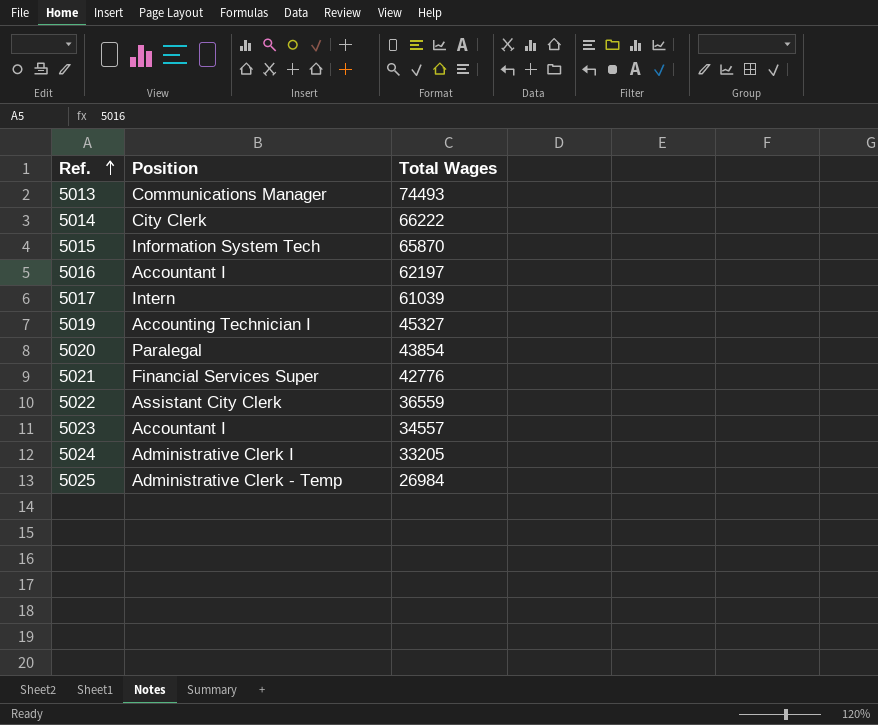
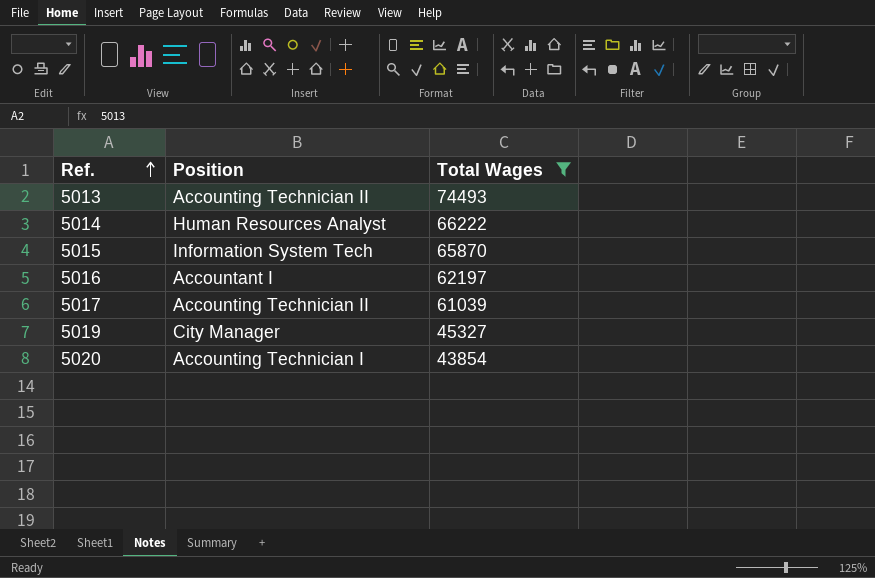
filter: none -> Total Wages >= 43854
5013 | Position: Communications Manager -> Accounting Technician II
5014 | Position: City Clerk -> Human Resources Analyst
5017 | Position: Intern -> Accounting Technician II
5019 | Position: Accounting Technician I -> City Manager
5020 | Position: Paralegal -> Accounting Technician I

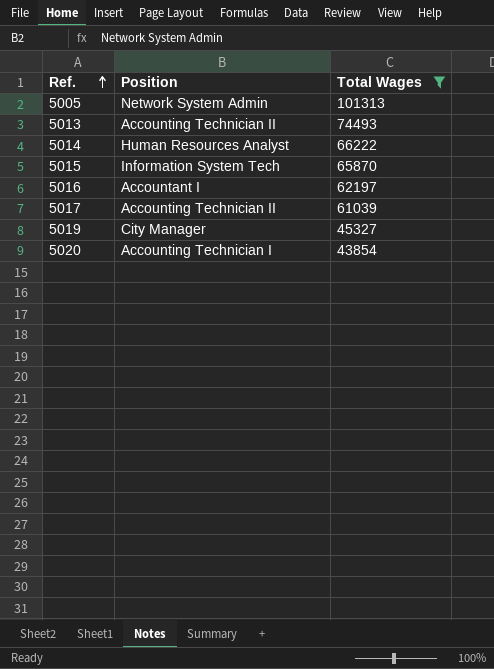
row 5005: none -> Network System Admin | 101313

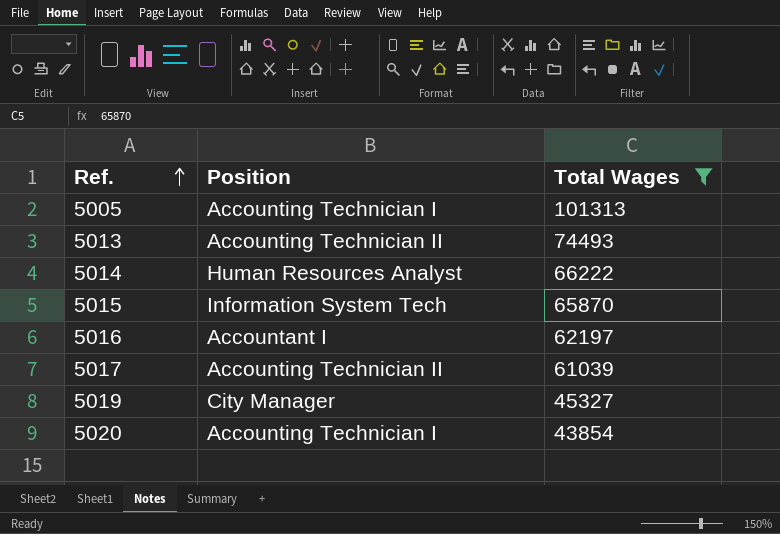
5005 | Position: Network System Admin -> Accounting Technician I

